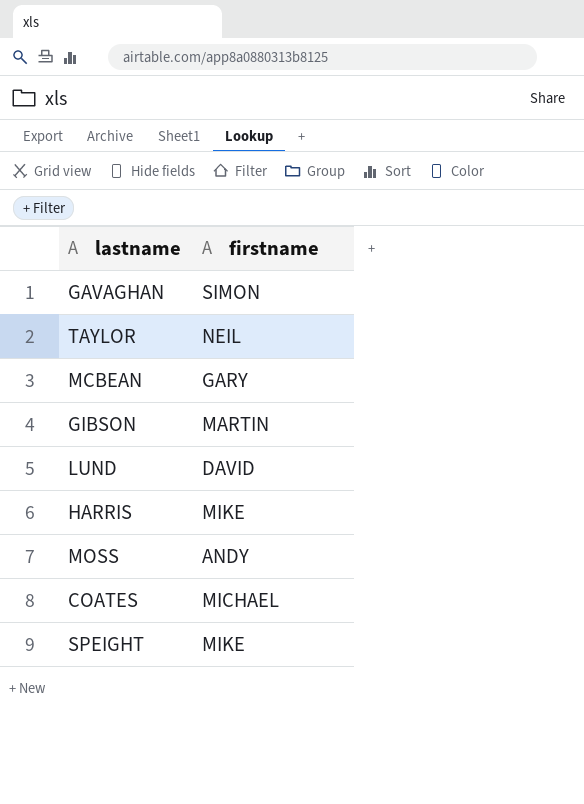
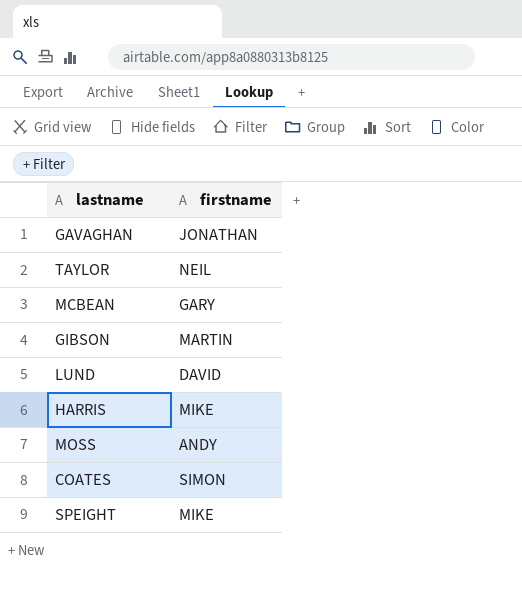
GAVAGHAN | firstname: SIMON -> JONATHAN
COATES | firstname: MICHAEL -> SIMON

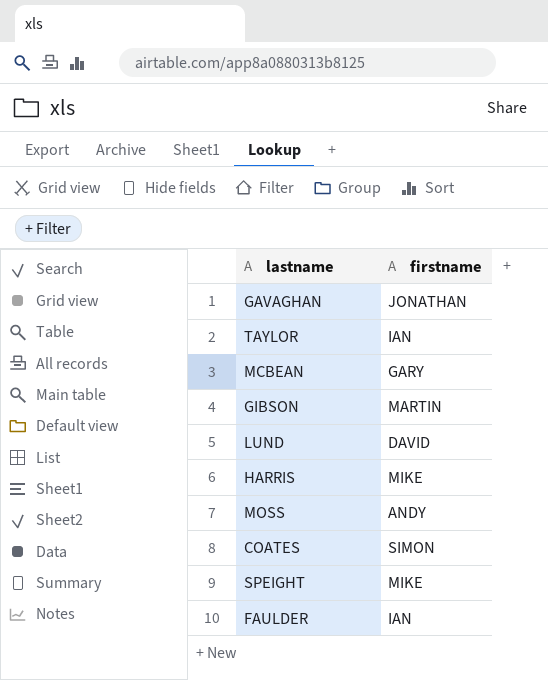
TAYLOR | firstname: NEIL -> IAN
row FAULDER: none -> IAN

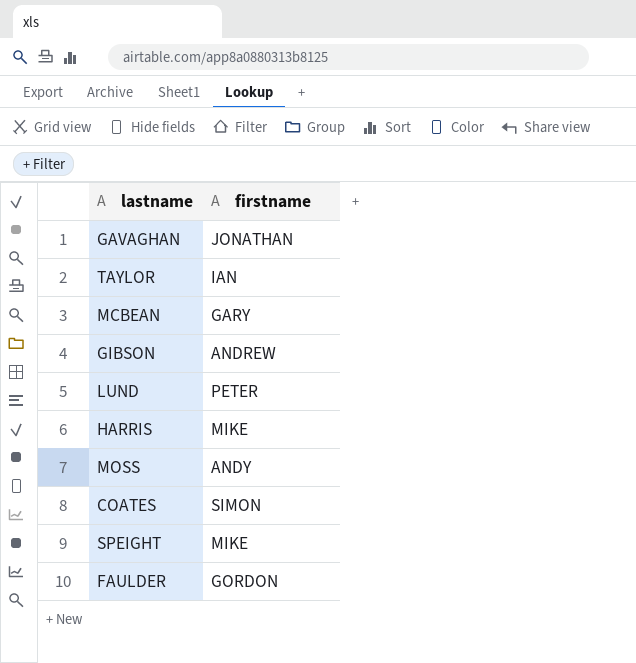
GIBSON | firstname: MARTIN -> ANDREW
LUND | firstname: DAVID -> PETER
FAULDER | firstname: IAN -> GORDON

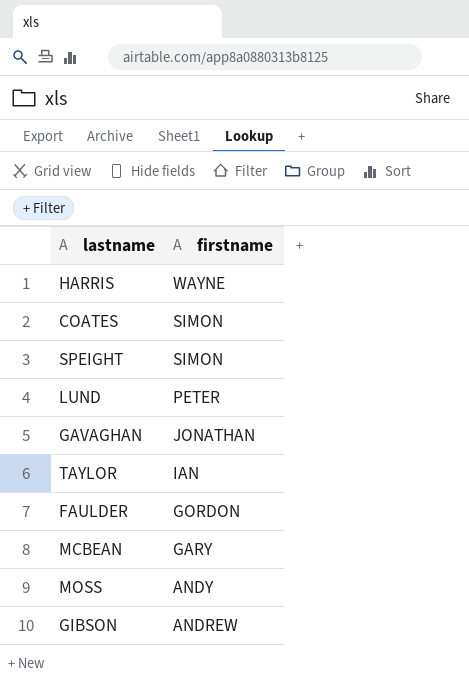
row order: none -> firstname descending
HARRIS | firstname: MIKE -> WAYNE
SPEIGHT | firstname: MIKE -> SIMON

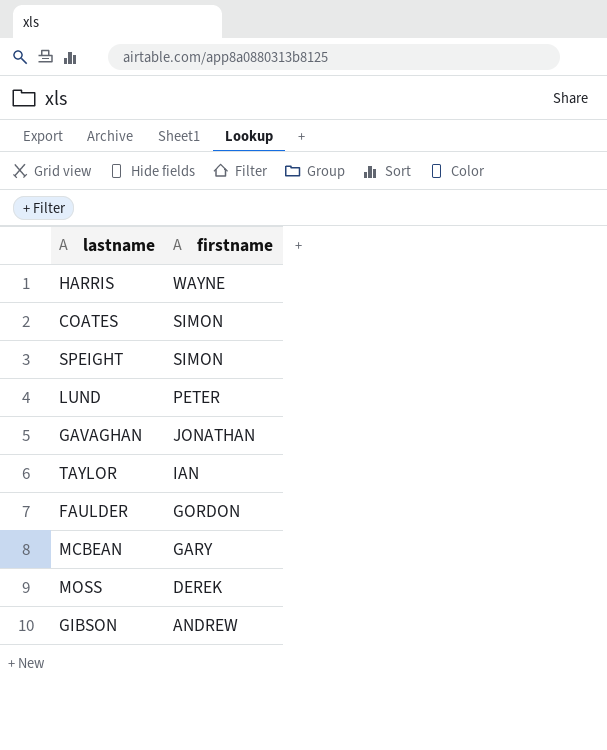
MOSS | firstname: ANDY -> DEREK

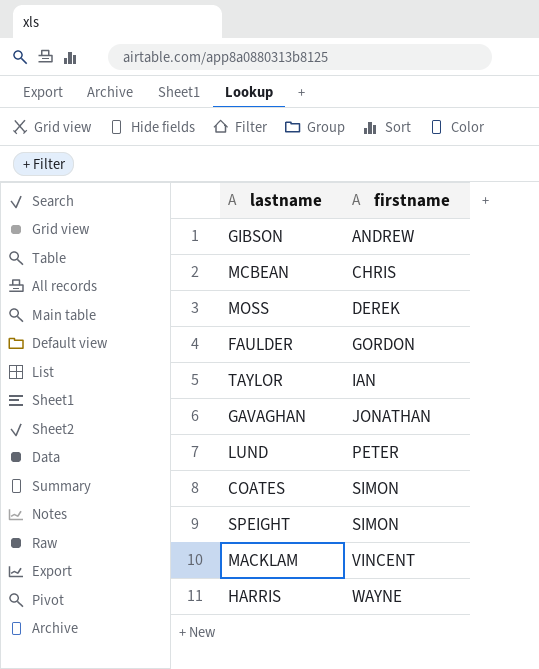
row order: firstname descending -> firstname ascending
MCBEAN | firstname: GARY -> CHRIS
row MACKLAM: none -> VINCENT

